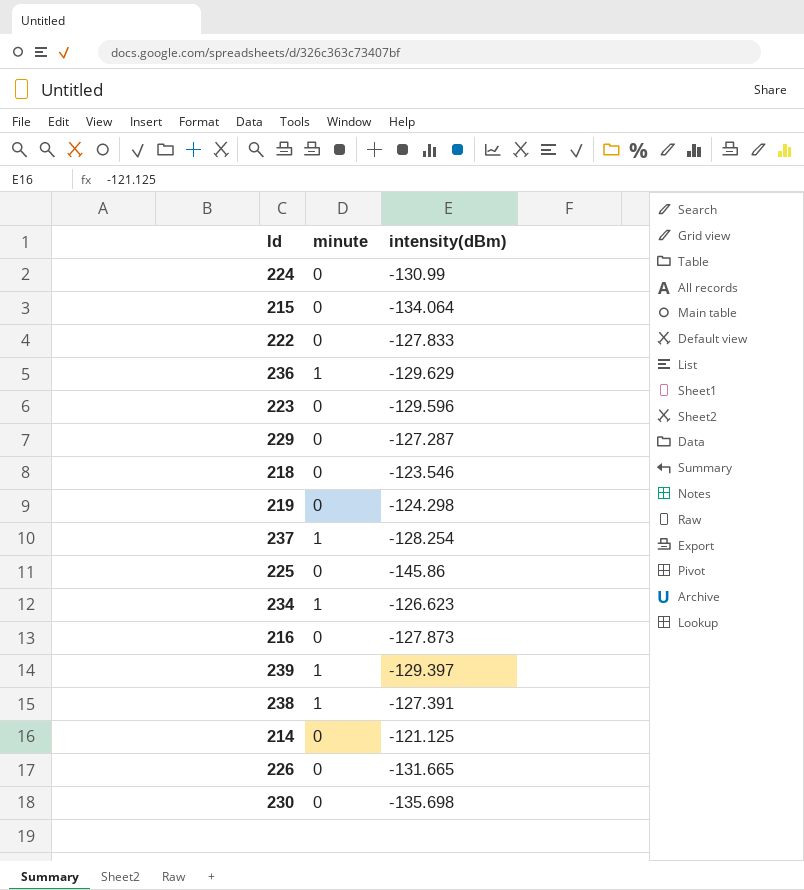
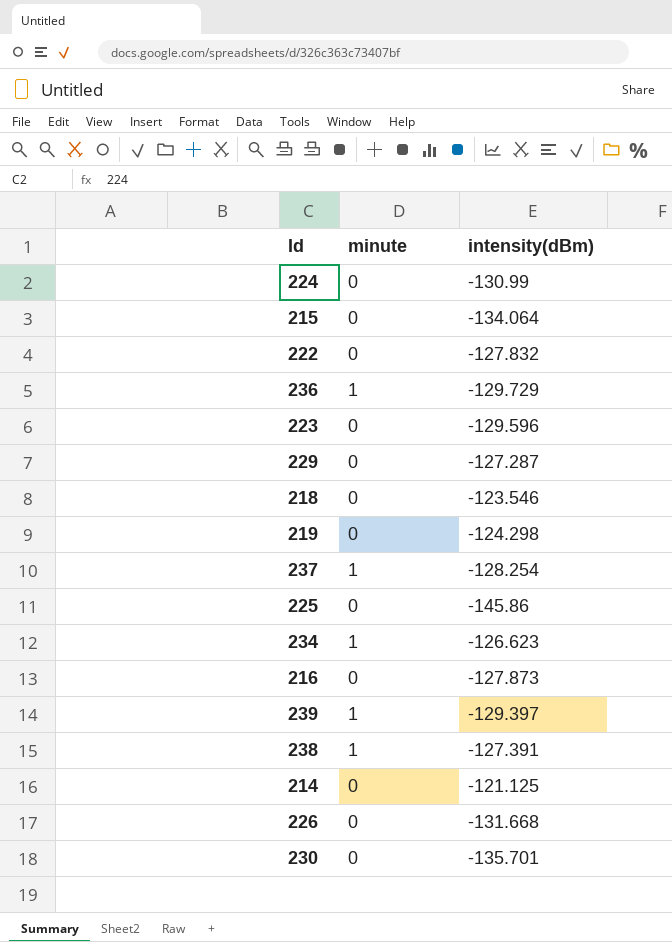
222 | intensity(dBm): -127.833 -> -127.832
236 | intensity(dBm): -129.629 -> -129.729
226 | intensity(dBm): -131.665 -> -131.668
230 | intensity(dBm): -135.698 -> -135.701

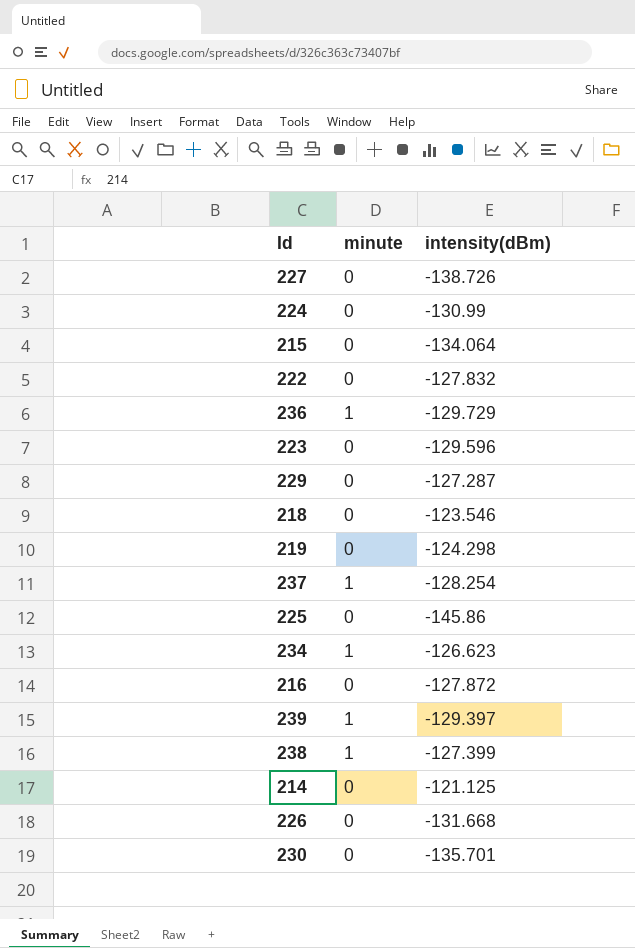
row 227: none -> 0 | -138.726
216 | intensity(dBm): -127.873 -> -127.872
238 | intensity(dBm): -127.391 -> -127.399

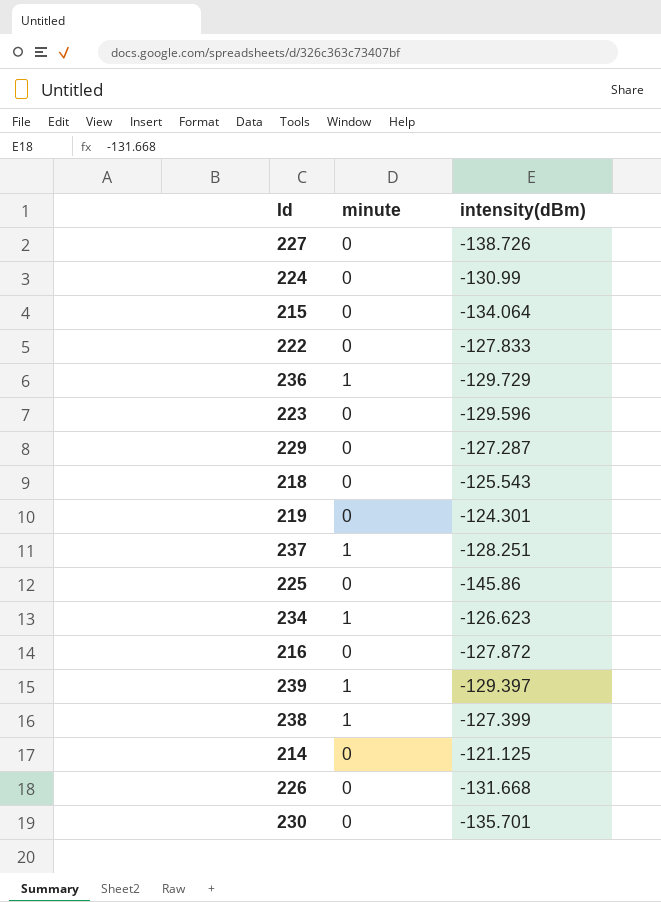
222 | intensity(dBm): -127.832 -> -127.833
218 | intensity(dBm): -123.546 -> -125.543
219 | intensity(dBm): -124.298 -> -124.301
237 | intensity(dBm): -128.254 -> -128.251

